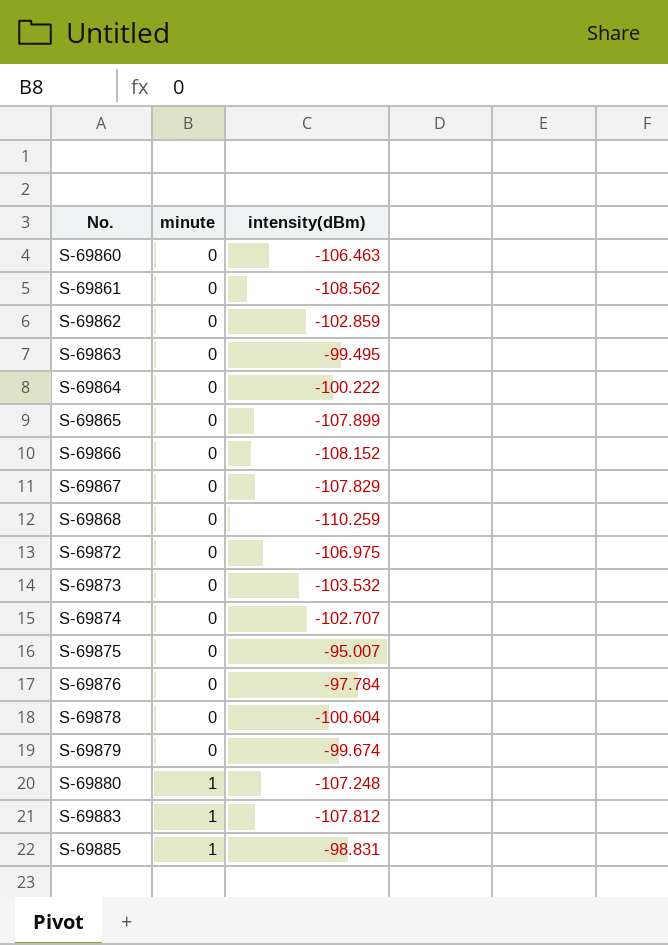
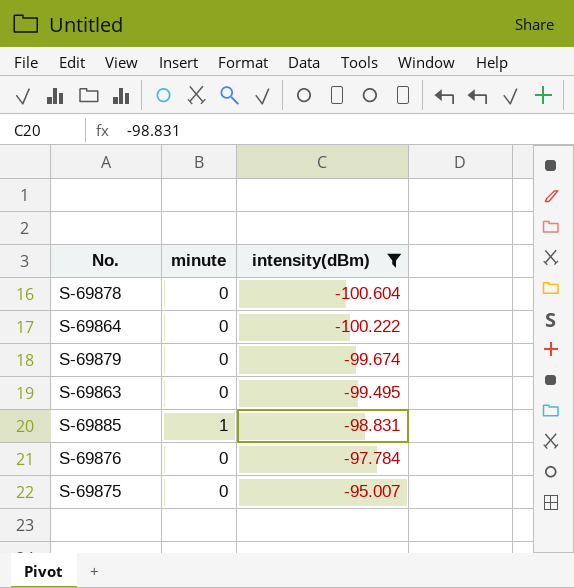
filter: none -> intensity(dBm) >= -100.604
row order: No. ascending -> intensity(dBm) ascending

